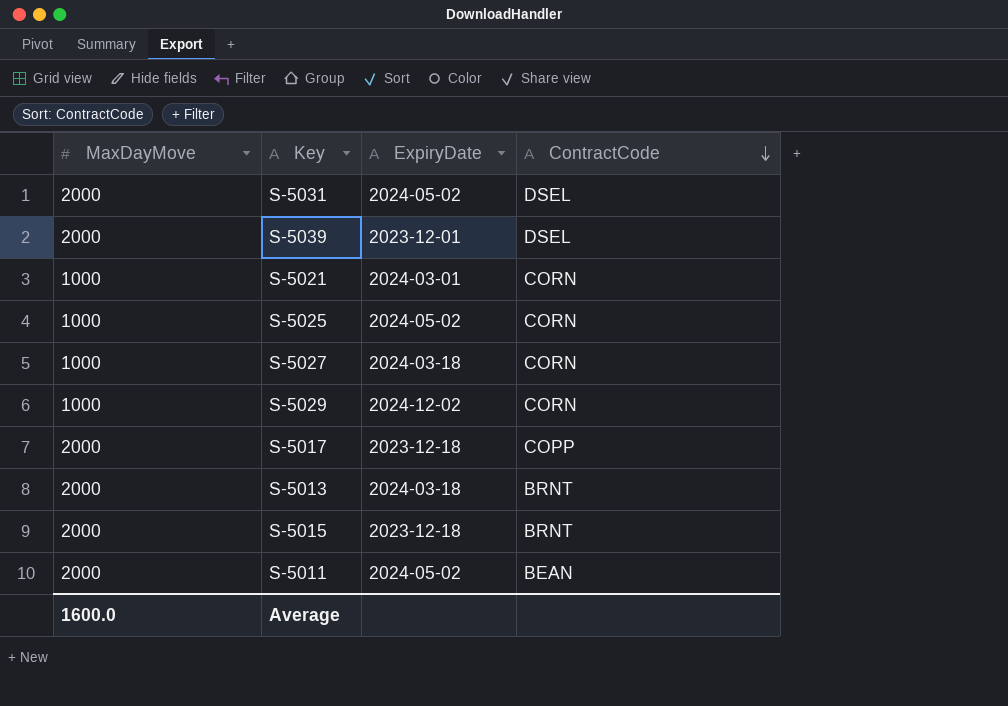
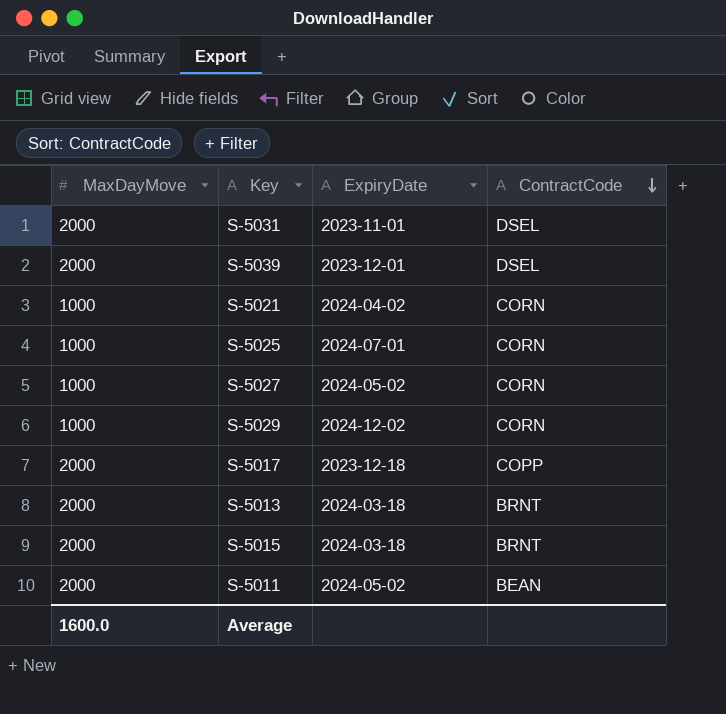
S-5031 | ExpiryDate: 2024-05-02 -> 2023-11-01
S-5021 | ExpiryDate: 2024-03-01 -> 2024-04-02
S-5025 | ExpiryDate: 2024-05-02 -> 2024-07-01
S-5027 | ExpiryDate: 2024-03-18 -> 2024-05-02
S-5015 | ExpiryDate: 2023-12-18 -> 2024-03-18

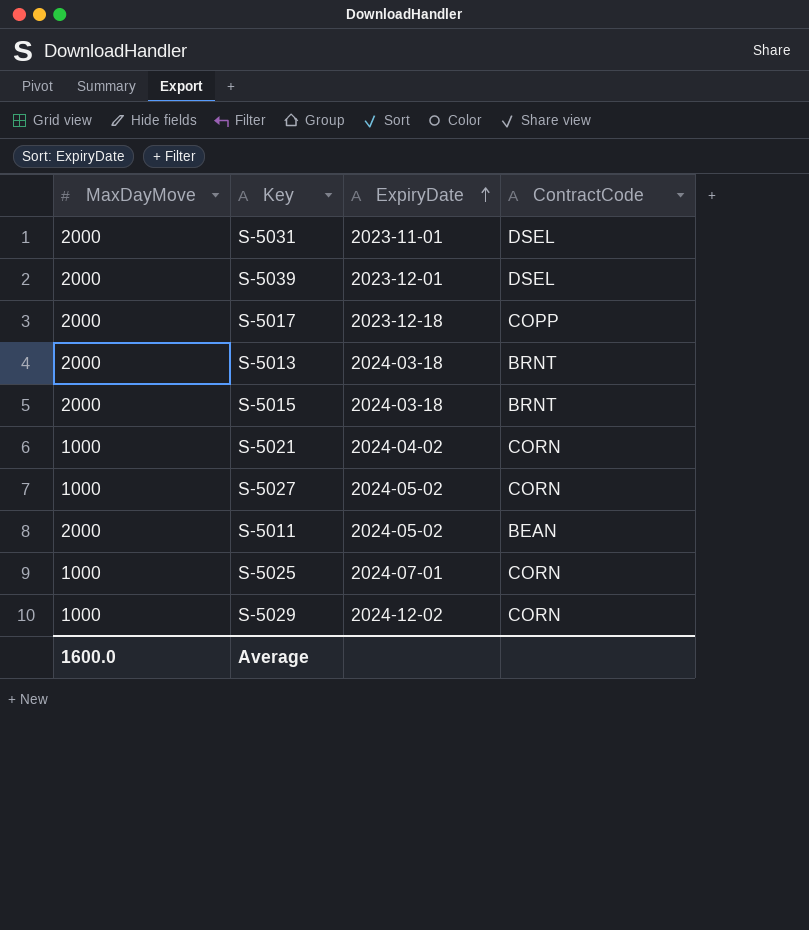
row order: ContractCode descending -> ExpiryDate ascending

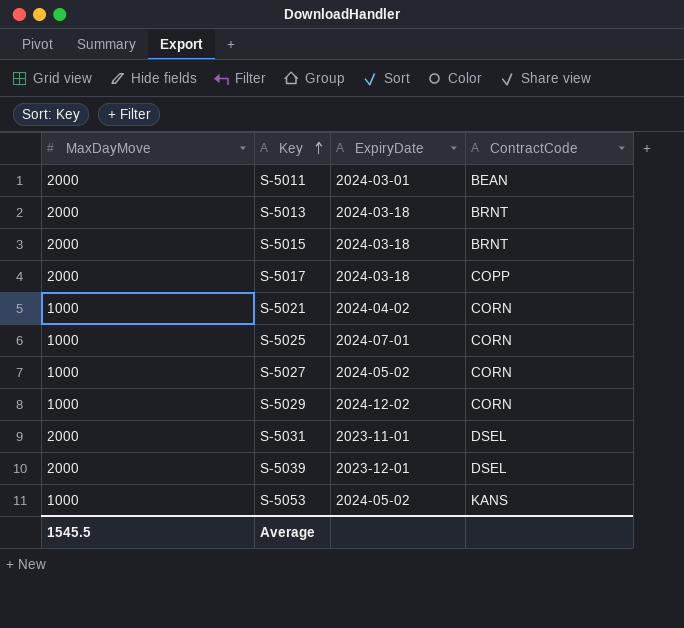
row order: ExpiryDate ascending -> Key ascending
S-5011 | ExpiryDate: 2024-05-02 -> 2024-03-01
S-5017 | ExpiryDate: 2023-12-18 -> 2024-03-18
row S-5053: none -> 1000 | 2024-05-02 | KANS
Average | MaxDayMove: 1600.0 -> 1545.5

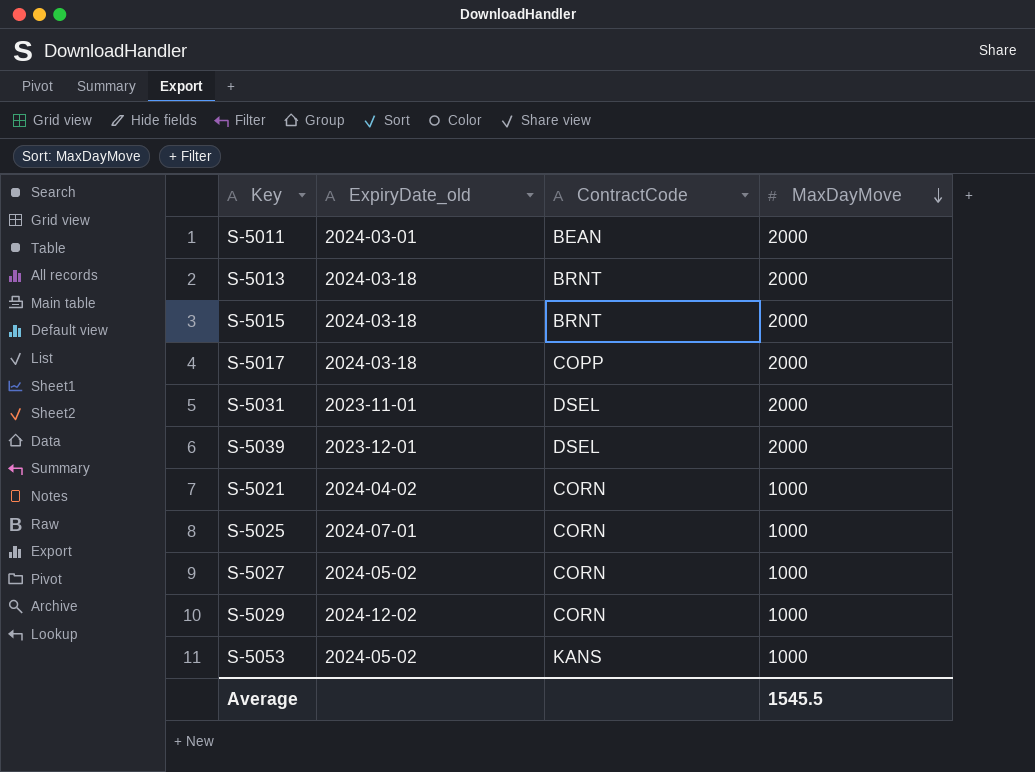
row order: Key ascending -> MaxDayMove descending
column name: ExpiryDate -> ExpiryDate_old
column MaxDayMove | position: 1 -> 4

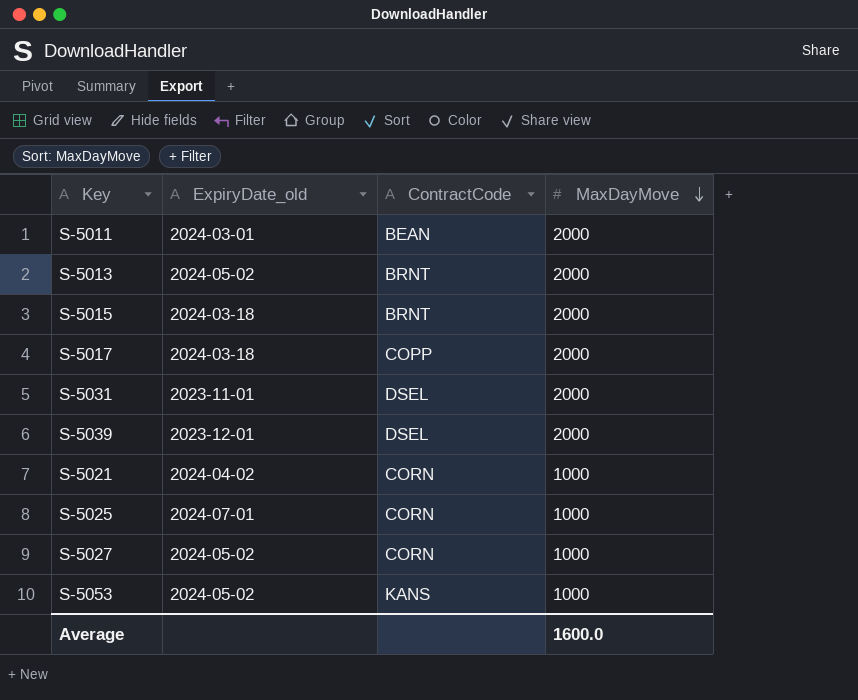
row S-5029: 2024-12-02 | CORN | 1000 -> none
S-5013 | ExpiryDate_old: 2024-03-18 -> 2024-05-02
Average | MaxDayMove: 1545.5 -> 1600.0

